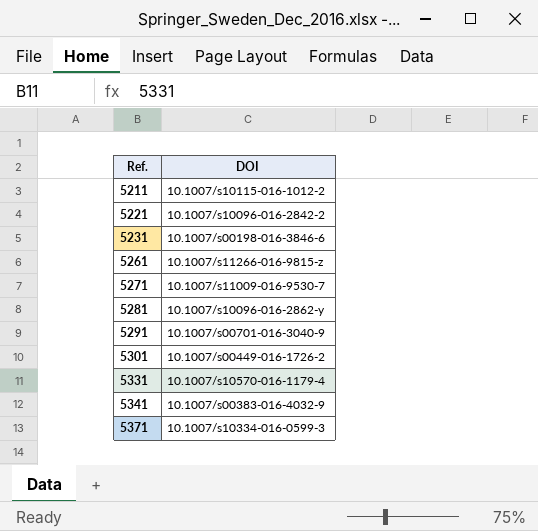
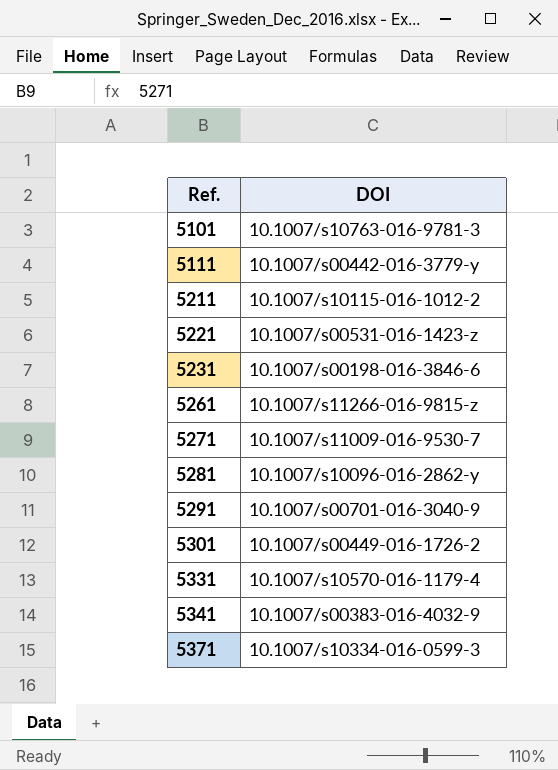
row 5101: none -> 10.1007/s10763-016-9781-3
row 5111: none -> 10.1007/s00442-016-3779-y
5221 | DOI: 10.1007/s10096-016-2842-2 -> 10.1007/s00531-016-1423-z

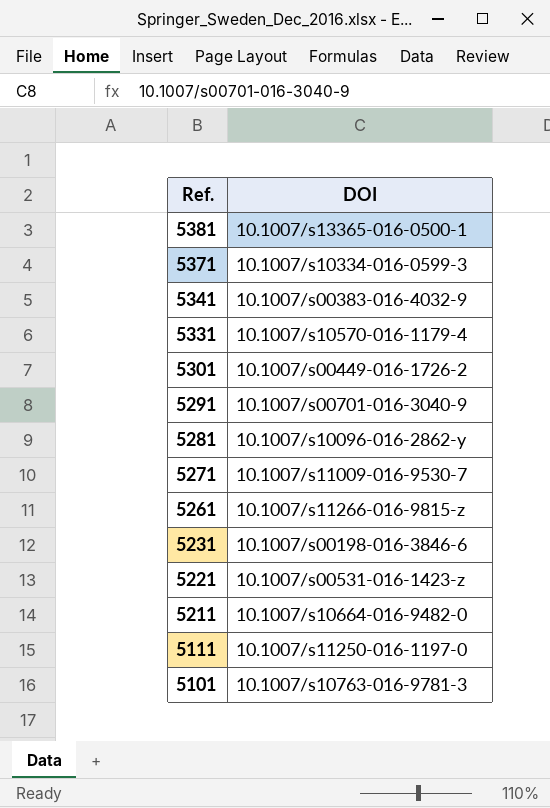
row order: Ref. ascending -> Ref. descending
row 5381: none -> 10.1007/s13365-016-0500-1
5211 | DOI: 10.1007/s10115-016-1012-2 -> 10.1007/s10664-016-9482-0
5111 | DOI: 10.1007/s00442-016-3779-y -> 10.1007/s11250-016-1197-0

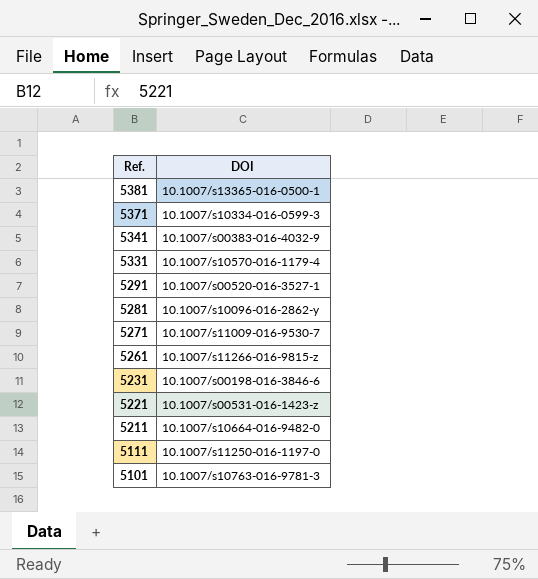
row 5301: 10.1007/s00449-016-1726-2 -> none
5291 | DOI: 10.1007/s00701-016-3040-9 -> 10.1007/s00520-016-3527-1

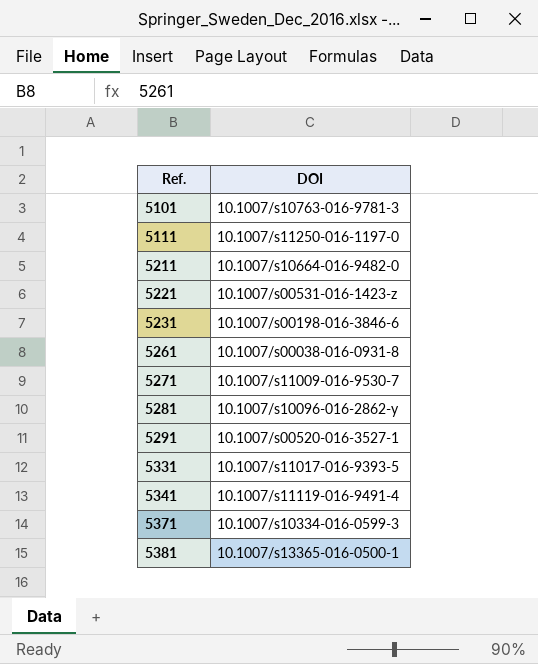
row order: Ref. descending -> Ref. ascending
5261 | DOI: 10.1007/s11266-016-9815-z -> 10.1007/s00038-016-0931-8
5331 | DOI: 10.1007/s10570-016-1179-4 -> 10.1007/s11017-016-9393-5
5341 | DOI: 10.1007/s00383-016-4032-9 -> 10.1007/s11119-016-9491-4

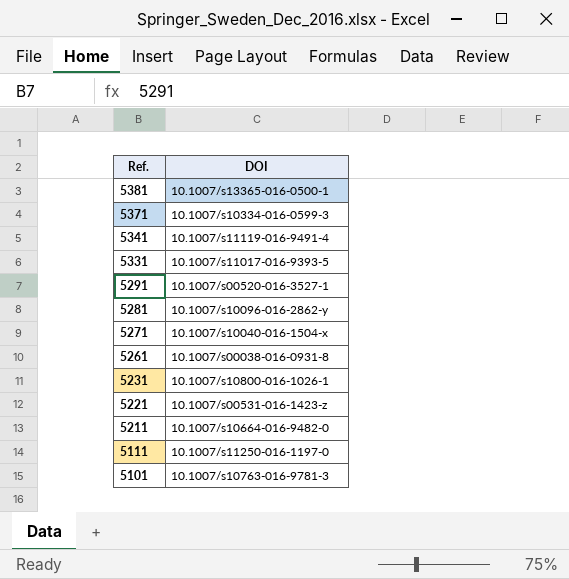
row order: Ref. ascending -> Ref. descending
5271 | DOI: 10.1007/s11009-016-9530-7 -> 10.1007/s10040-016-1504-x
5231 | DOI: 10.1007/s00198-016-3846-6 -> 10.1007/s10800-016-1026-1

